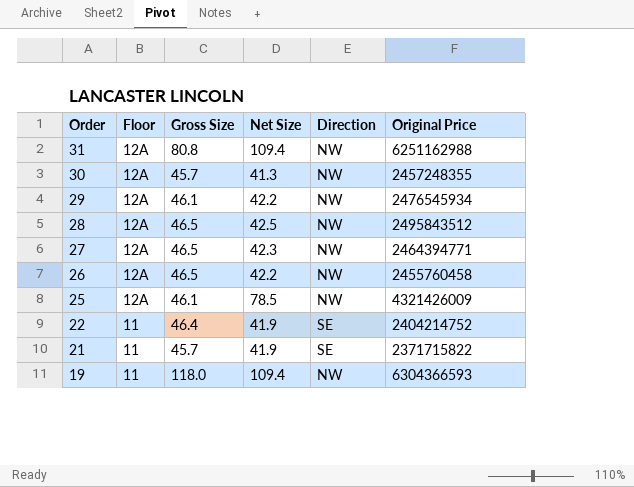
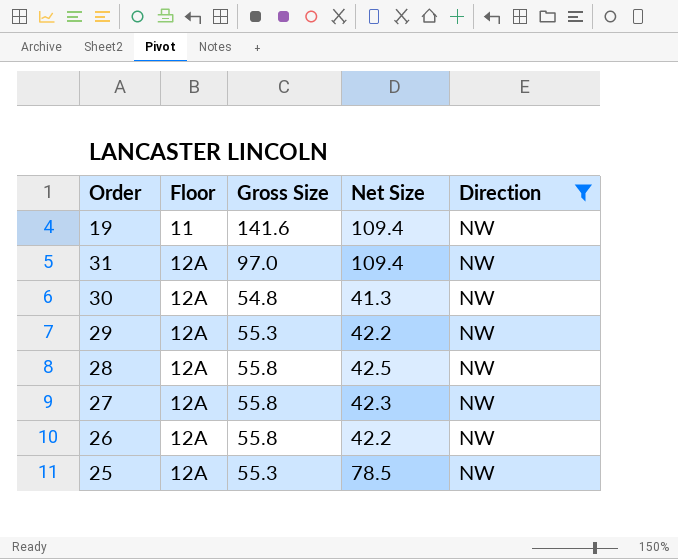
filter: none -> Direction = NW
row order: Order descending -> Floor ascending
column Original Price | position: 6 -> none
19 | Gross Size: 118.0 -> 141.6
31 | Gross Size: 80.8 -> 97.0
30 | Gross Size: 45.7 -> 54.8
29 | Gross Size: 46.1 -> 55.3
28 | Gross Size: 46.5 -> 55.8
27 | Gross Size: 46.5 -> 55.8
26 | Gross Size: 46.5 -> 55.8
25 | Gross Size: 46.1 -> 55.3

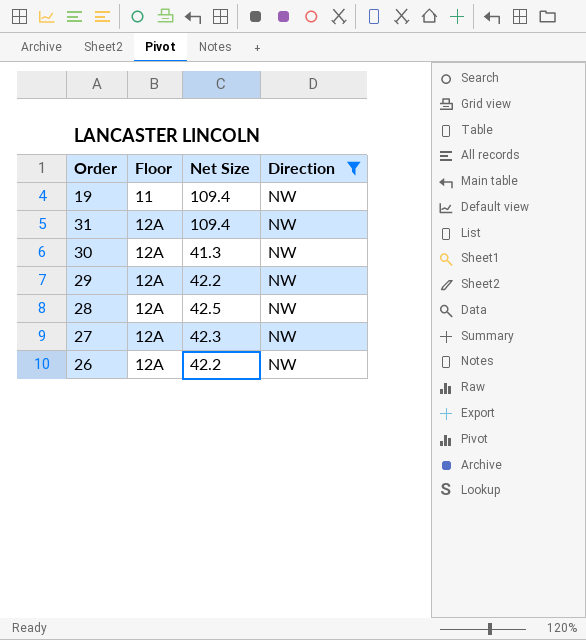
column Gross Size | position: 3 -> none
row 25: 12A | 55.3 | 78.5 | NW -> none

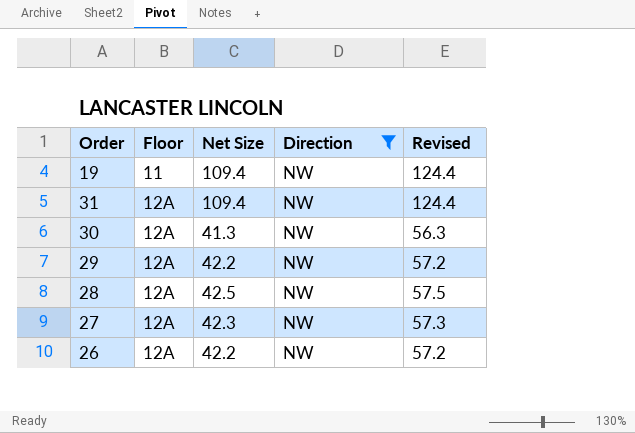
column Revised | formula: none -> [Net Size] + 15

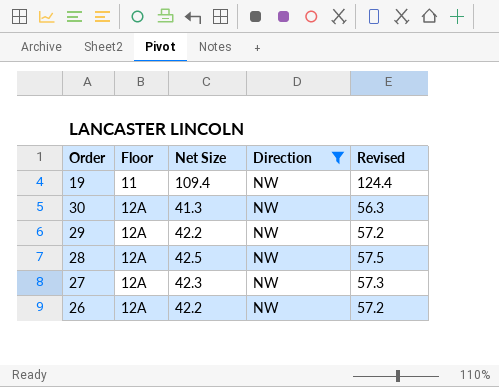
row 31: 12A | 109.4 | NW | 124.4 -> none

